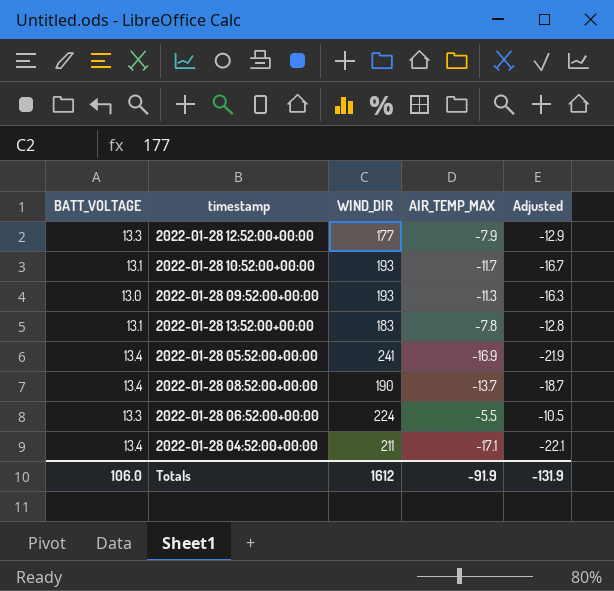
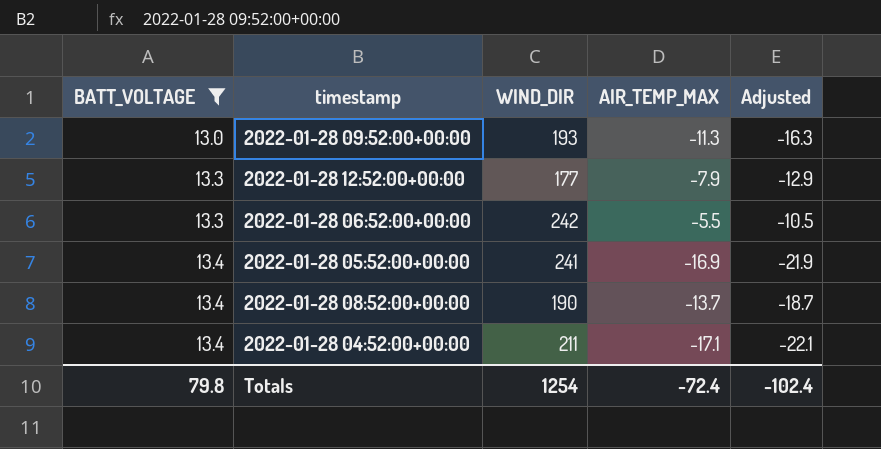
filter: none -> BATT_VOLTAGE != 13.1
row order: none -> BATT_VOLTAGE ascending
2022-01-28 06:52:00+00:00 | WIND_DIR: 224 -> 242
Totals | BATT_VOLTAGE: 106.0 -> 79.8
Totals | WIND_DIR: 1612 -> 1254
Totals | AIR_TEMP_MAX: -91.9 -> -72.4
Totals | Adjusted: -131.9 -> -102.4

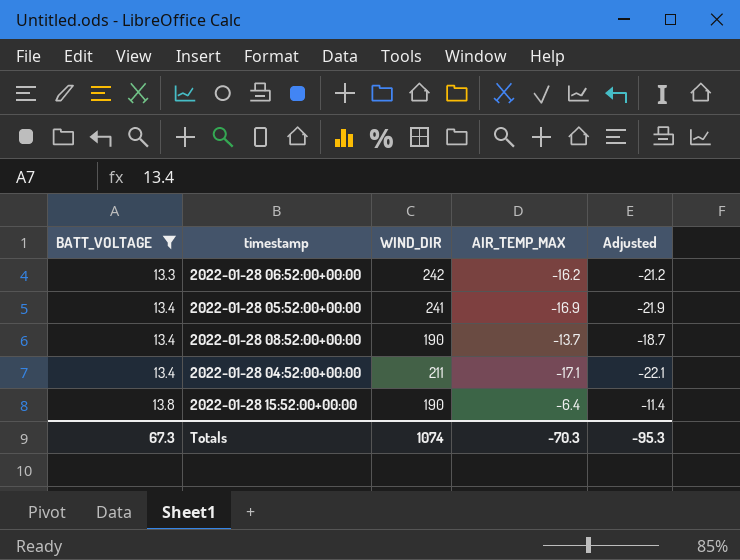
row 2022-01-28 09:52:00+00:00: 13.0 | 193 | -11.3 | -16.3 -> none
row 2022-01-28 12:52:00+00:00: 13.3 | 177 | -7.9 | -12.9 -> none
2022-01-28 06:52:00+00:00 | AIR_TEMP_MAX: -5.5 -> -16.2
2022-01-28 06:52:00+00:00 | Adjusted: -10.5 -> -21.2
row 2022-01-28 15:52:00+00:00: none -> 13.8 | 190 | -6.4 | -11.4
Totals | BATT_VOLTAGE: 79.8 -> 67.3
Totals | WIND_DIR: 1254 -> 1074
Totals | AIR_TEMP_MAX: -72.4 -> -70.3
Totals | Adjusted: -102.4 -> -95.3

